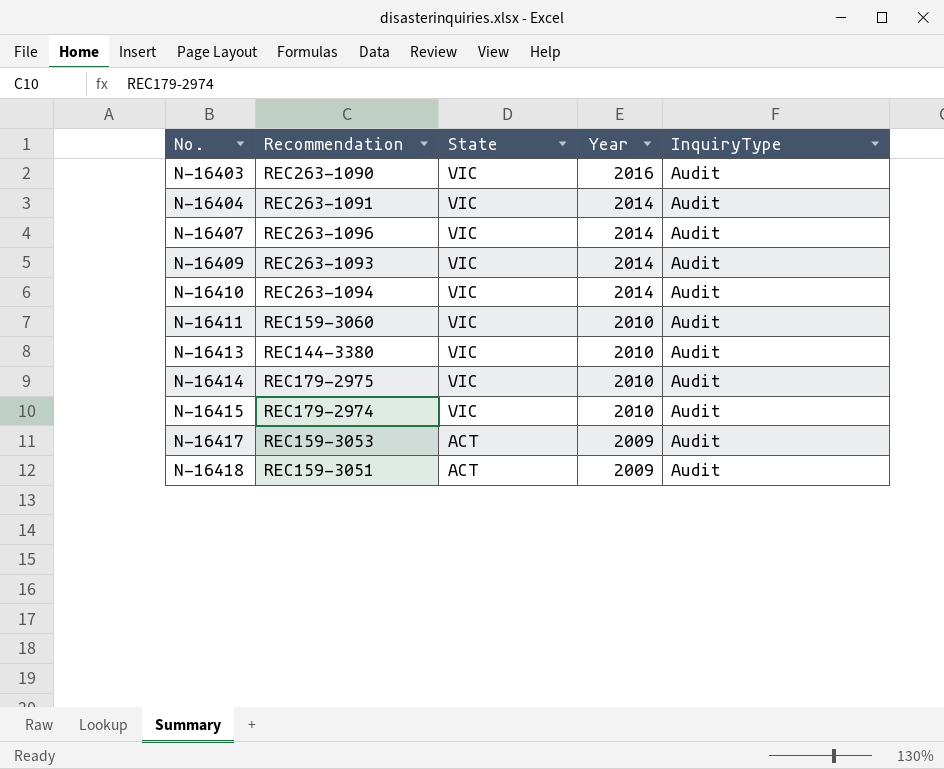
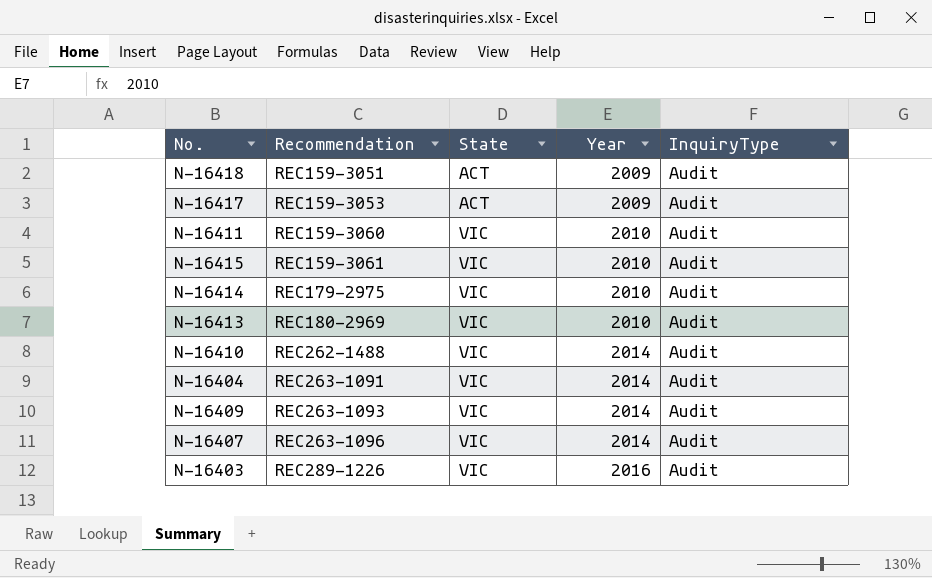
row order: No. ascending -> Recommendation ascending
N-16415 | Recommendation: REC179-2974 -> REC159-3061
N-16413 | Recommendation: REC144-3380 -> REC180-2969
N-16410 | Recommendation: REC263-1094 -> REC262-1488
N-16403 | Recommendation: REC263-1090 -> REC289-1226

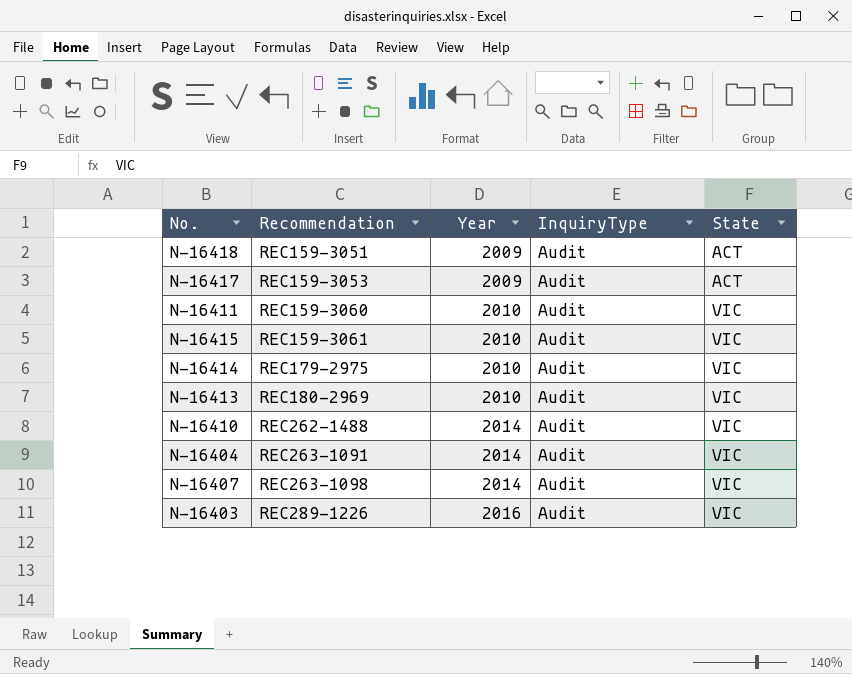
column State | position: 3 -> 5
row N-16409: REC263-1093 | VIC | 2014 | Audit -> none
N-16407 | Recommendation: REC263-1096 -> REC263-1098

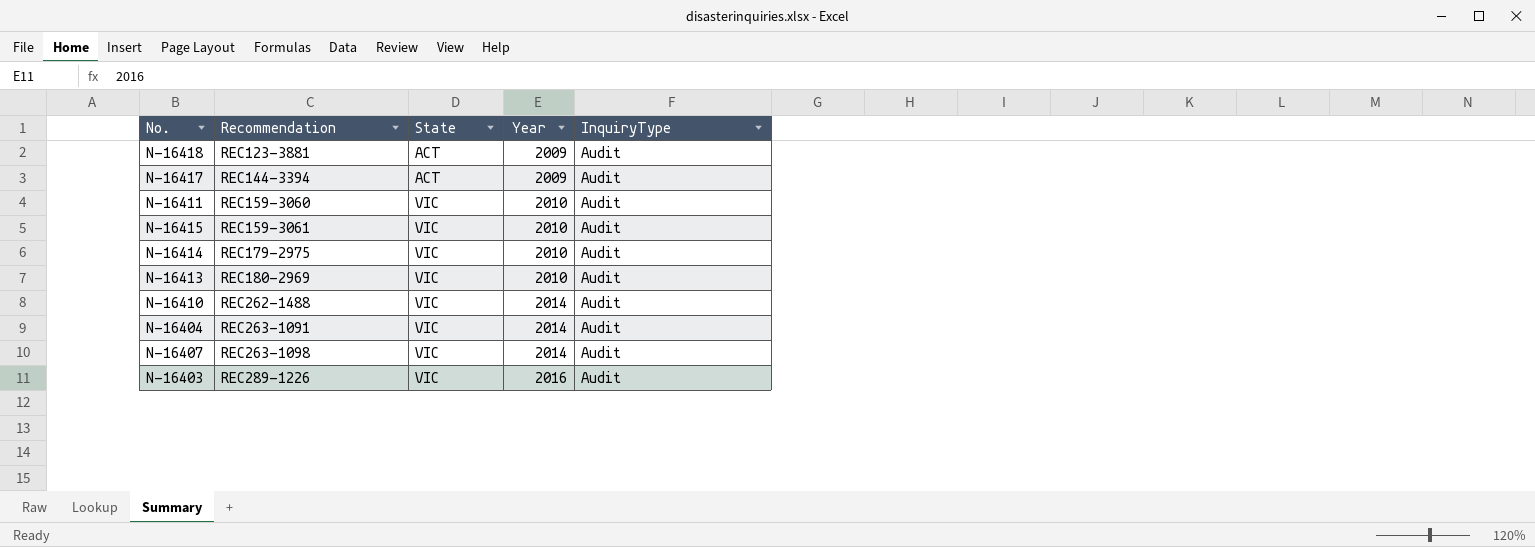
column State | position: 5 -> 3
N-16418 | Recommendation: REC159-3051 -> REC123-3881
N-16417 | Recommendation: REC159-3053 -> REC144-3394

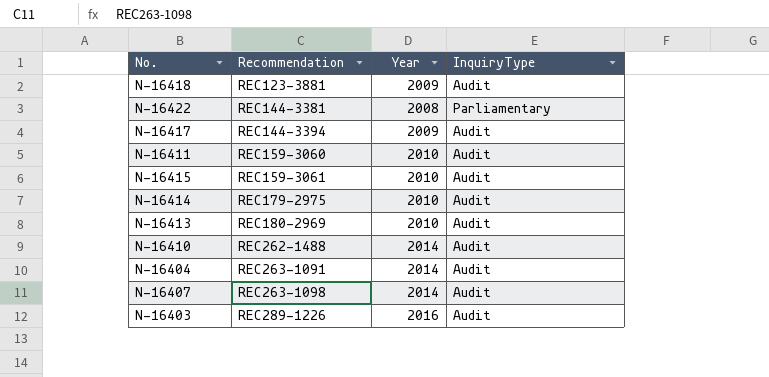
column State | position: 3 -> none
row N-16422: none -> REC144-3381 | 2008 | Parliamentary

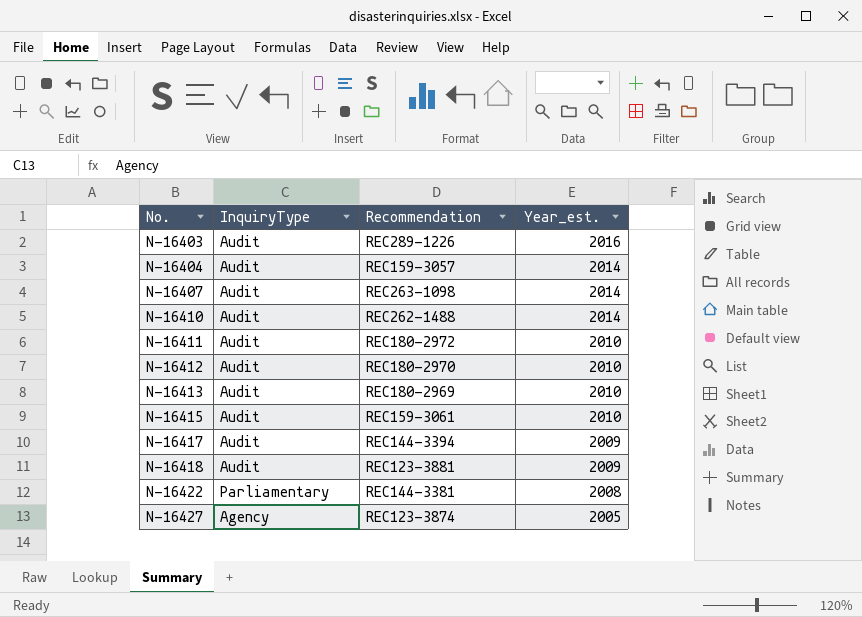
row order: Recommendation ascending -> No. ascending
column InquiryType | position: 4 -> 2
column name: Year -> Year_est.
row N-16414: REC179-2975 | 2010 | Audit -> none
N-16404 | Recommendation: REC263-1091 -> REC159-3057
N-16411 | Recommendation: REC159-3060 -> REC180-2972
row N-16412: none -> Audit | REC180-2970 | 2010
row N-16427: none -> Agency | REC123-3874 | 2005

